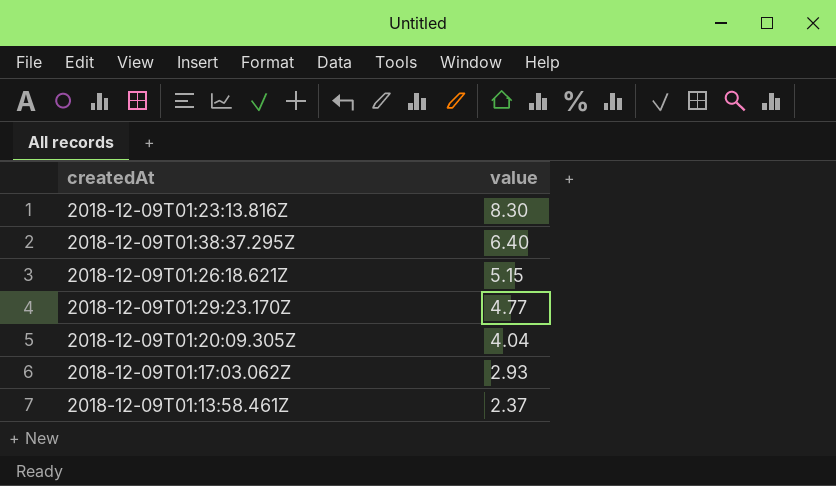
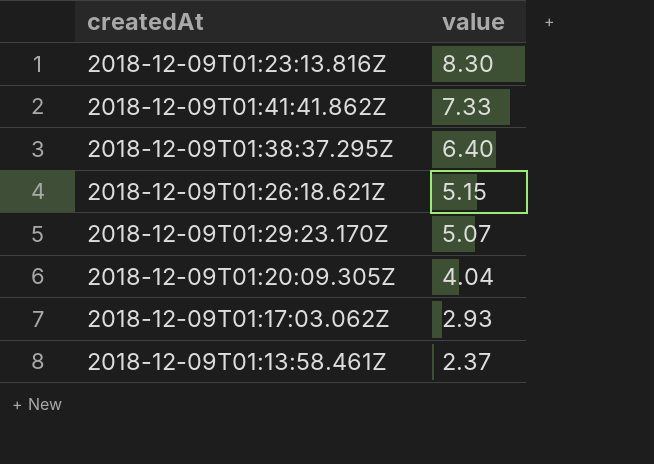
row 2018-12-09T01:41:41.862Z: none -> 7.33
2018-12-09T01:29:23.170Z | value: 4.77 -> 5.07

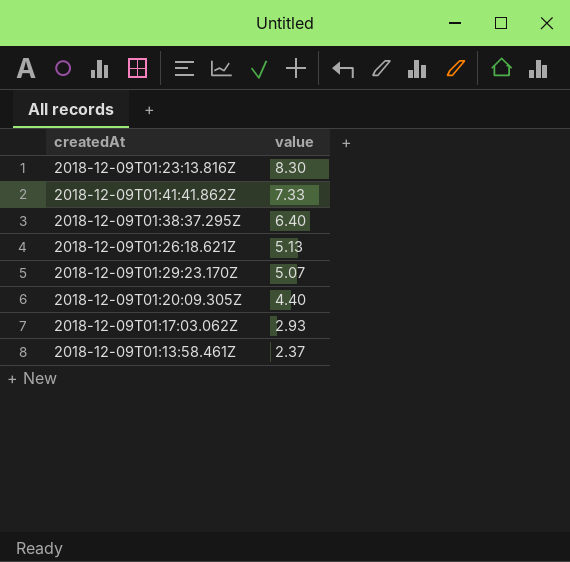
2018-12-09T01:26:18.621Z | value: 5.15 -> 5.13
2018-12-09T01:20:09.305Z | value: 4.04 -> 4.40

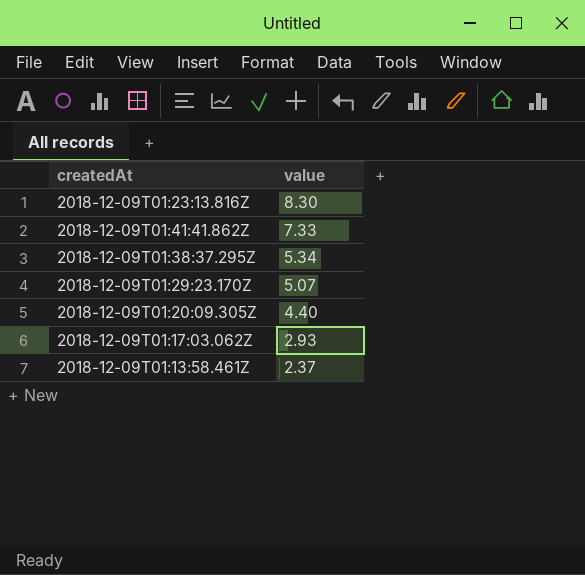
row 2018-12-09T01:26:18.621Z: 5.13 -> none
2018-12-09T01:38:37.295Z | value: 6.40 -> 5.34

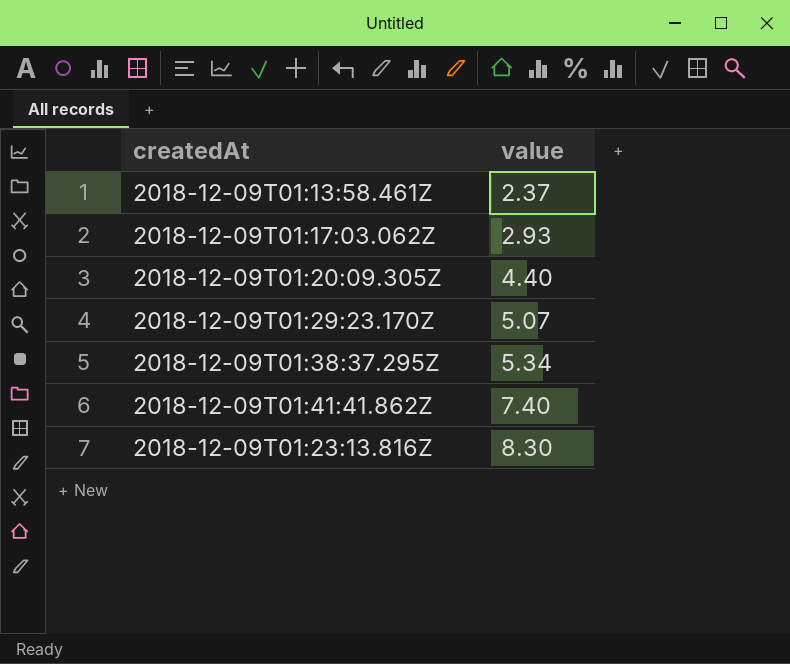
row order: value descending -> value ascending
2018-12-09T01:41:41.862Z | value: 7.33 -> 7.40

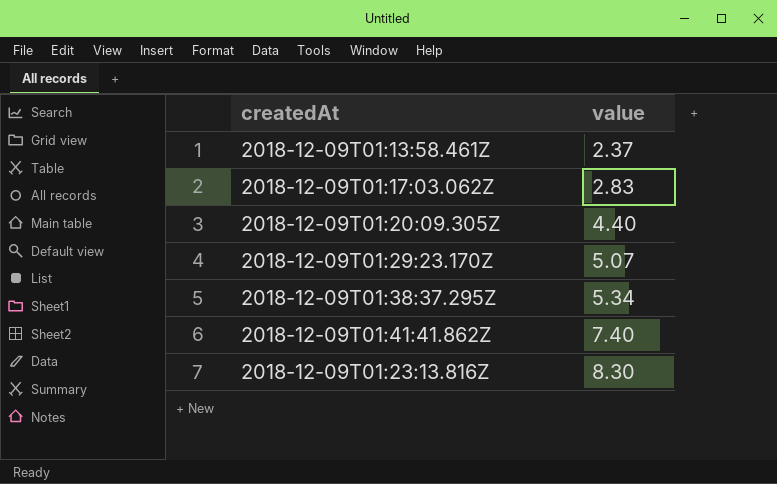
2018-12-09T01:17:03.062Z | value: 2.93 -> 2.83

